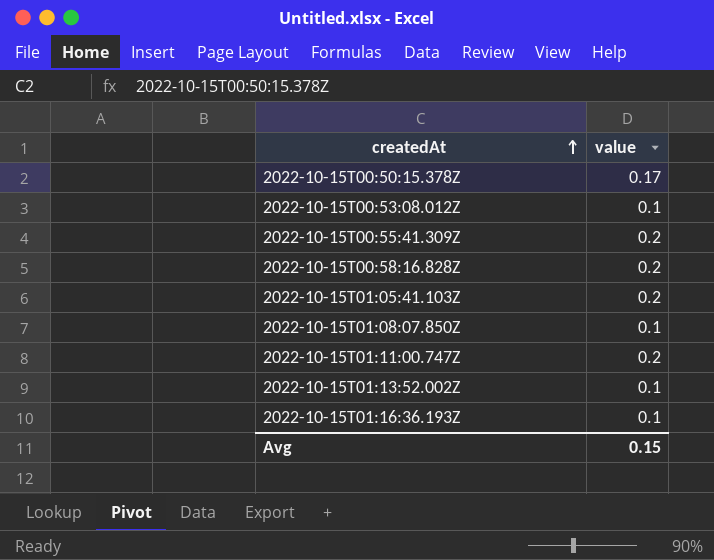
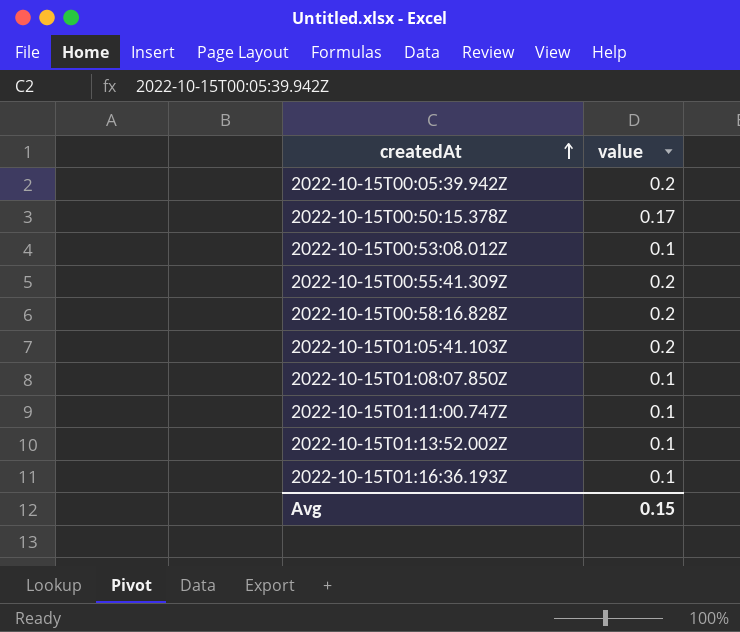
row 2022-10-15T00:05:39.942Z: none -> 0.2
2022-10-15T01:11:00.747Z | value: 0.2 -> 0.1

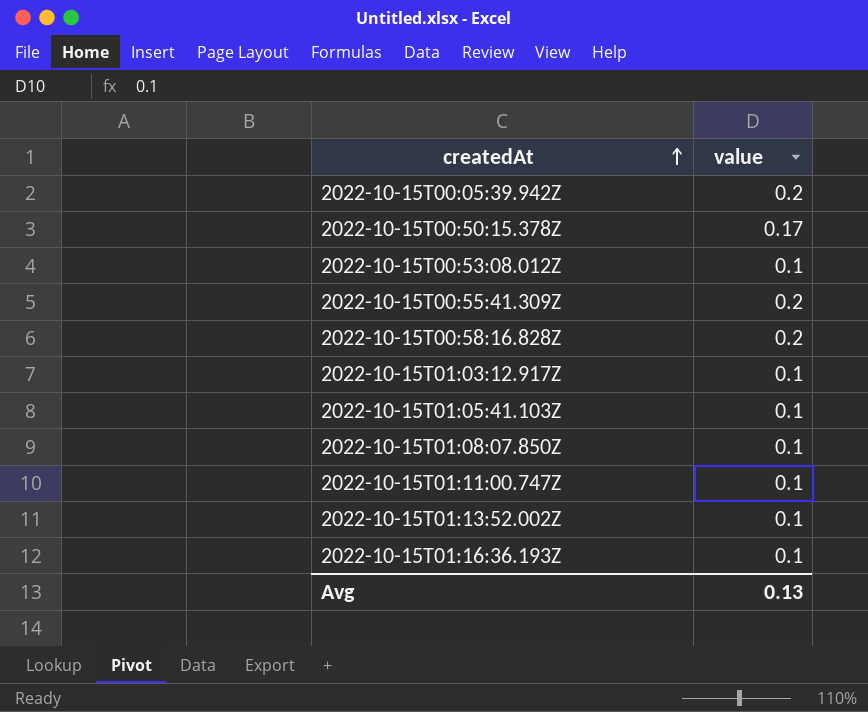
row 2022-10-15T01:03:12.917Z: none -> 0.1
2022-10-15T01:05:41.103Z | value: 0.2 -> 0.1
Avg | value: 0.15 -> 0.13

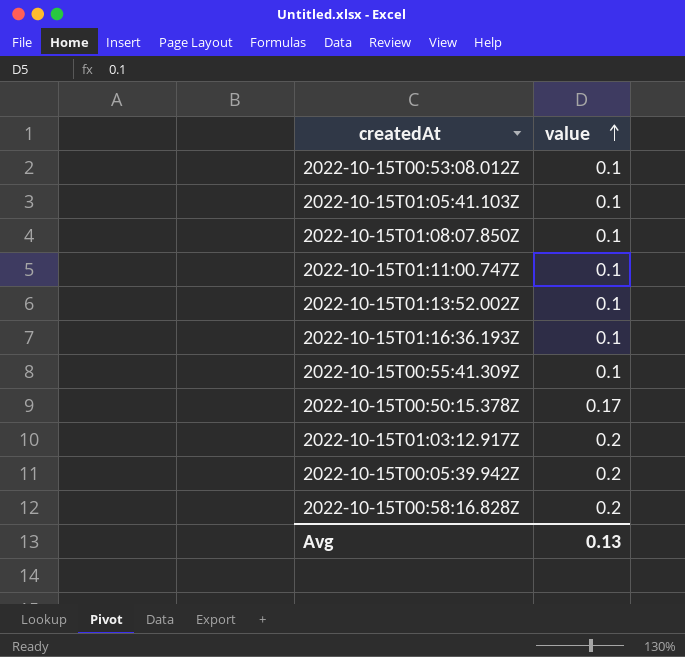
row order: createdAt ascending -> value ascending
2022-10-15T00:55:41.309Z | value: 0.2 -> 0.1
2022-10-15T01:03:12.917Z | value: 0.1 -> 0.2

